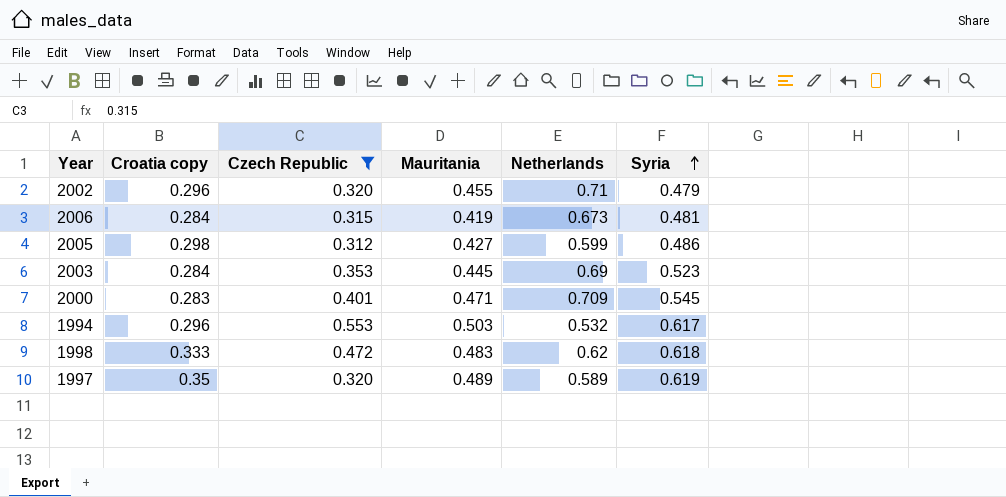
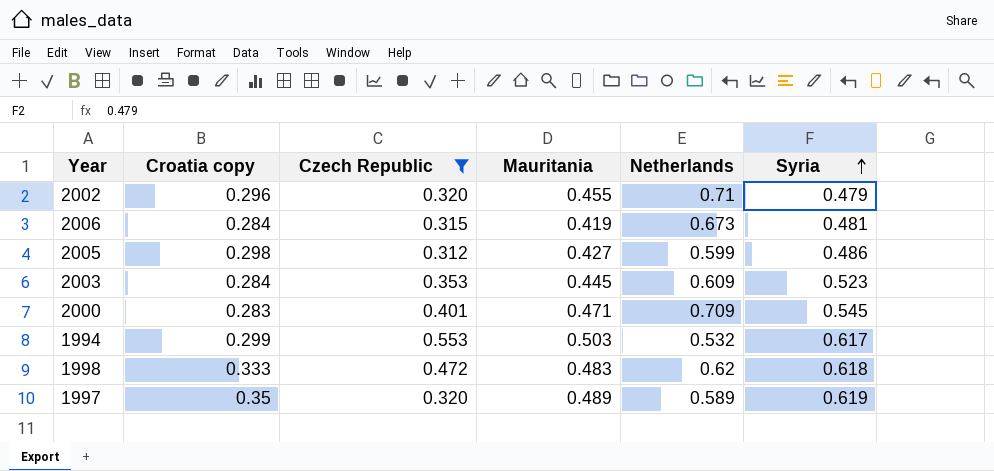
2003 | Netherlands: 0.69 -> 0.609
1994 | Croatia copy: 0.296 -> 0.299

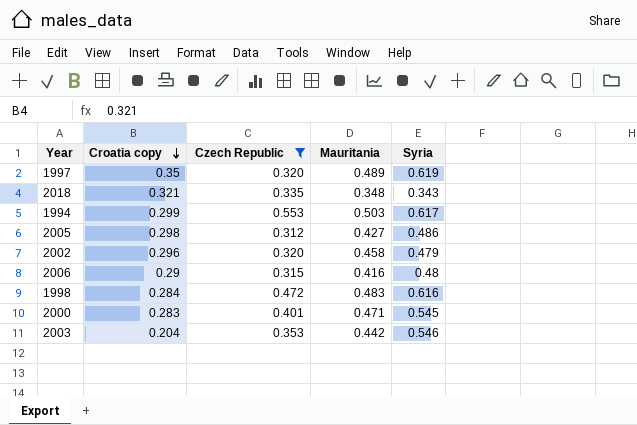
row order: Syria ascending -> Croatia copy descending
column Netherlands | position: 5 -> none
row 2018: none -> 0.321 | 0.335 | 0.348 | 0.343
2002 | Mauritania: 0.455 -> 0.458
2006 | Croatia copy: 0.284 -> 0.29
2006 | Mauritania: 0.419 -> 0.416
2006 | Syria: 0.481 -> 0.48
1998 | Croatia copy: 0.333 -> 0.284
1998 | Syria: 0.618 -> 0.616
2003 | Croatia copy: 0.284 -> 0.204
2003 | Mauritania: 0.445 -> 0.442
2003 | Syria: 0.523 -> 0.546

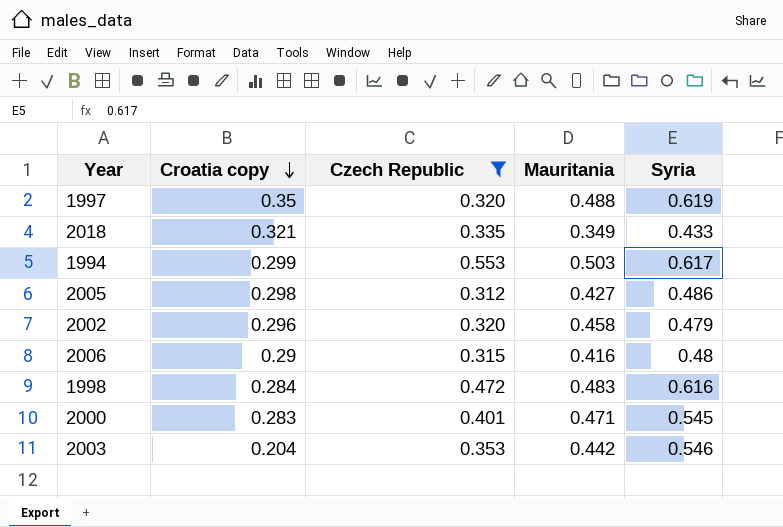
1997 | Mauritania: 0.489 -> 0.488
2018 | Mauritania: 0.348 -> 0.349
2018 | Syria: 0.343 -> 0.433

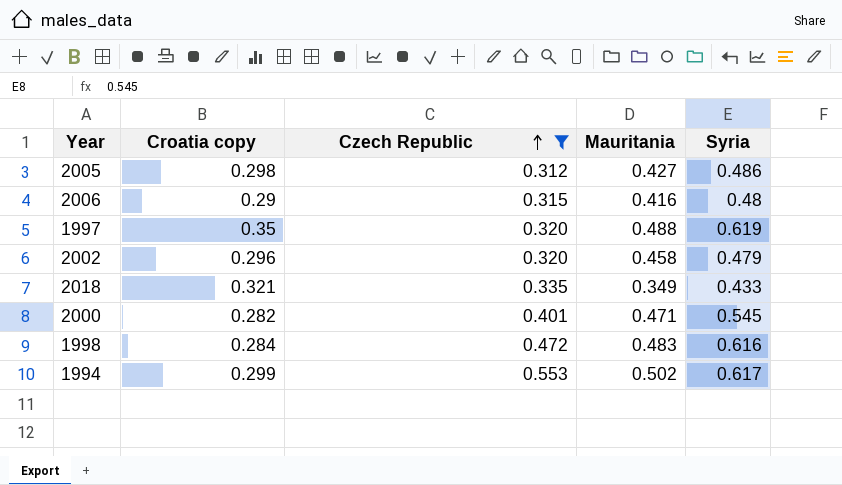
row order: Croatia copy descending -> Czech Republic ascending
row 2003: 0.204 | 0.353 | 0.442 | 0.546 -> none
2000 | Croatia copy: 0.283 -> 0.282
1994 | Mauritania: 0.503 -> 0.502

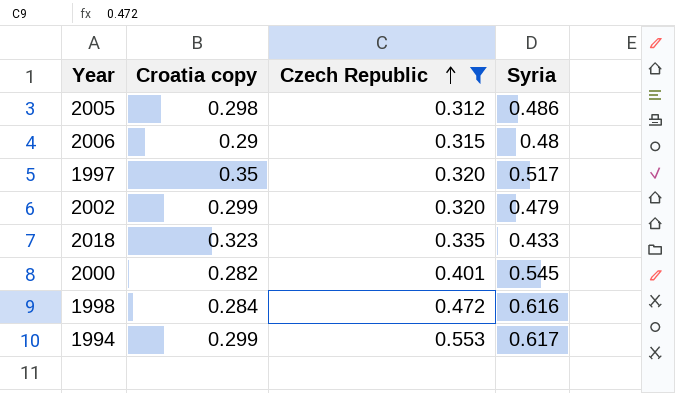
column Mauritania | position: 4 -> none
1997 | Syria: 0.619 -> 0.517
2002 | Croatia copy: 0.296 -> 0.299
2018 | Croatia copy: 0.321 -> 0.323

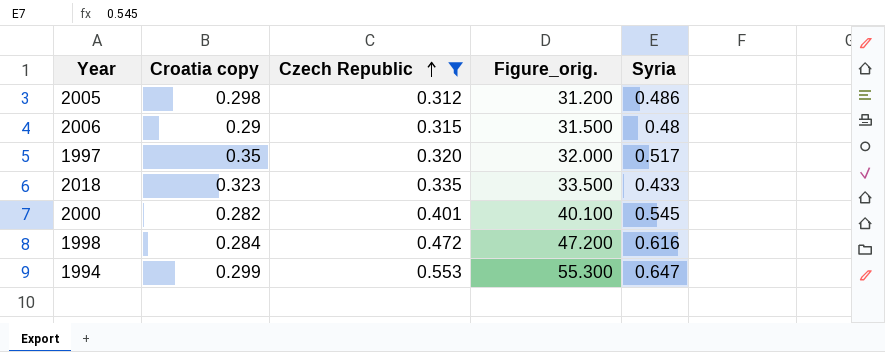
column Figure_orig. | formula: none -> [Czech Republic] * 100
row 2002: 0.299 | 0.320 | 0.479 -> none
1994 | Syria: 0.617 -> 0.647

